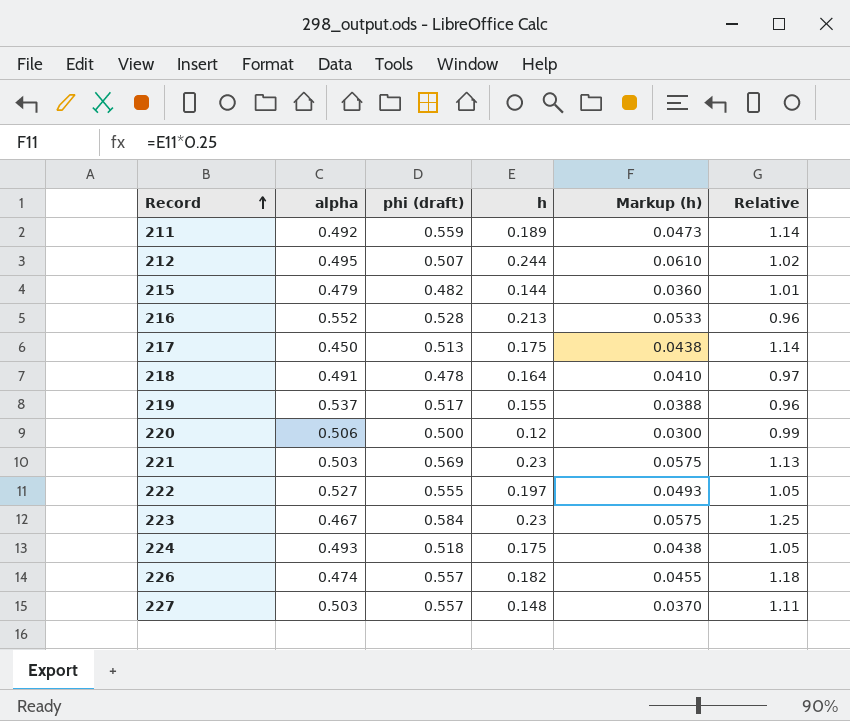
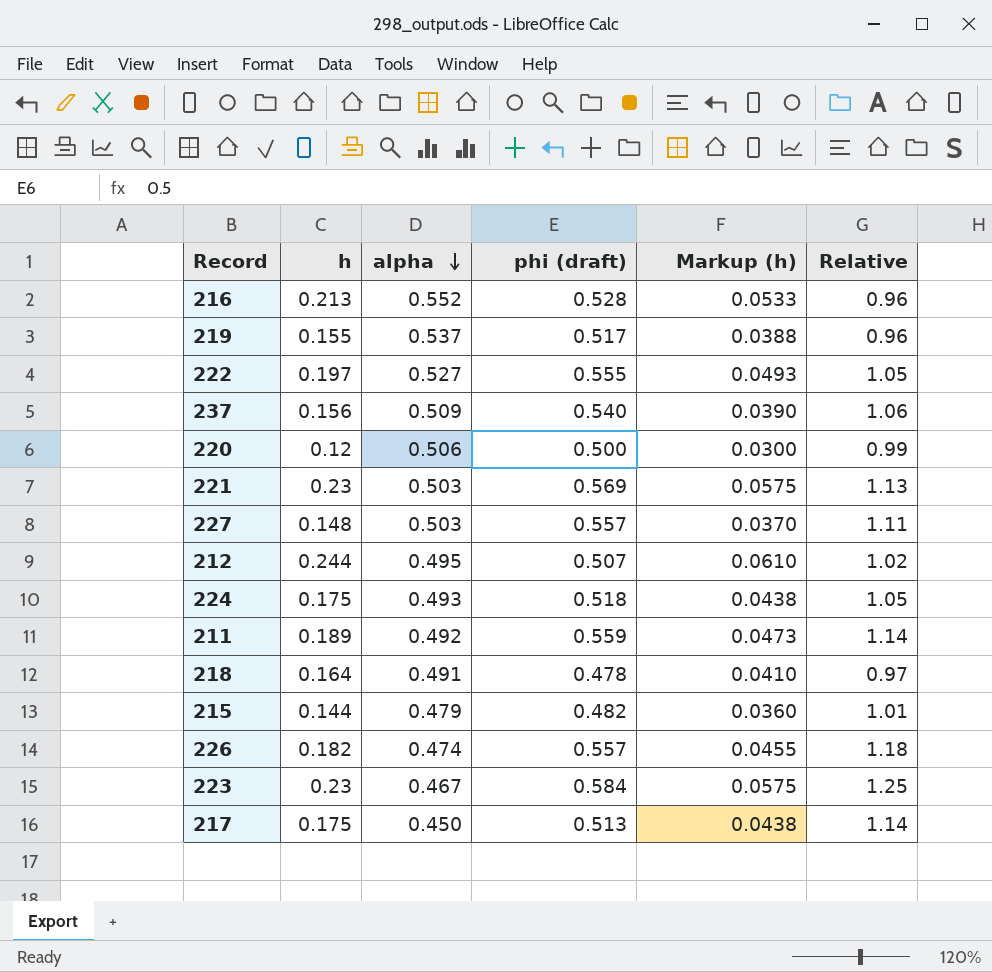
row order: Record ascending -> alpha descending
column h | position: 4 -> 2
row 237: none -> 0.156 | 0.509 | 0.540 | 0.0390 | 1.06

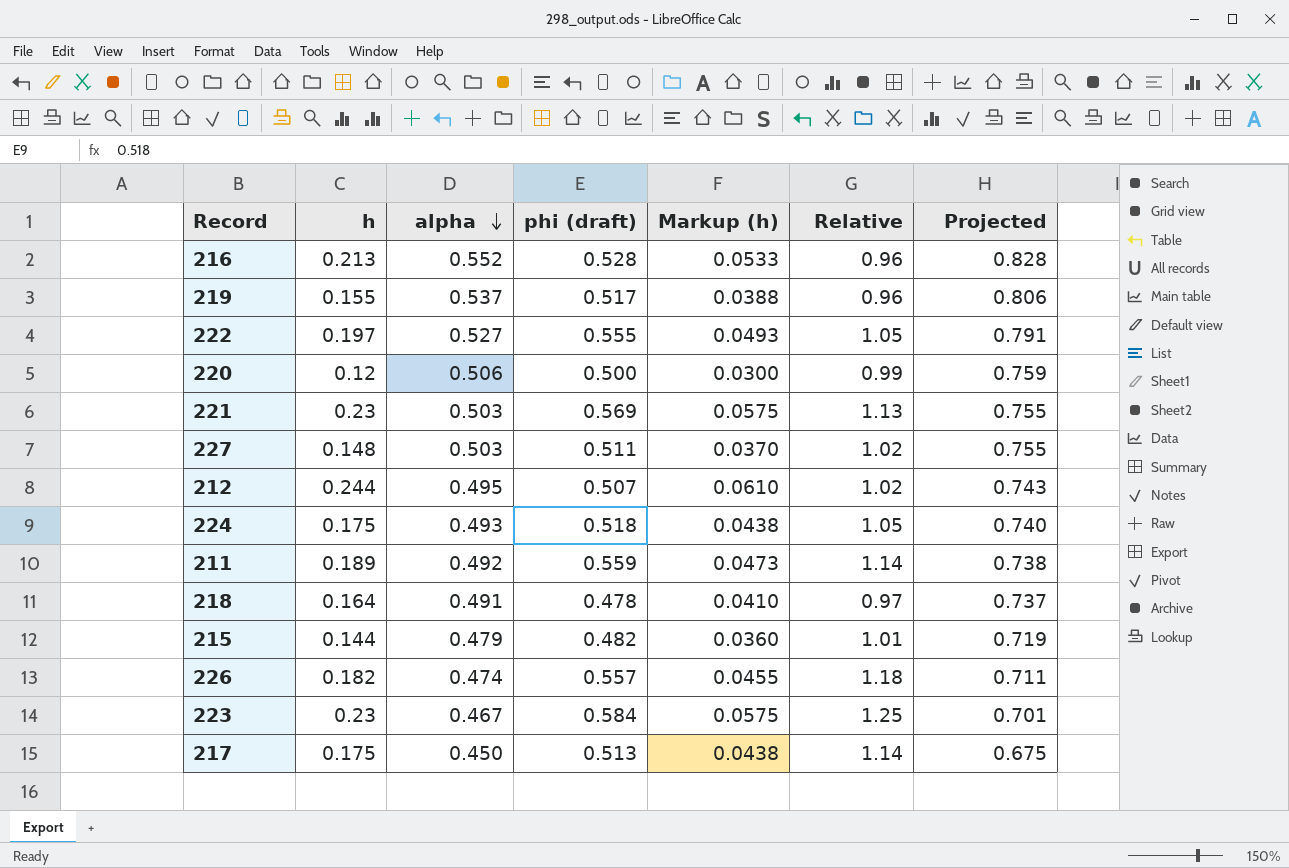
column Projected | formula: none -> [alpha] * 1.5
row 237: 0.156 | 0.509 | 0.540 | 0.0390 | 1.06 -> none
227 | phi (draft): 0.557 -> 0.511
227 | Relative: 1.11 -> 1.02

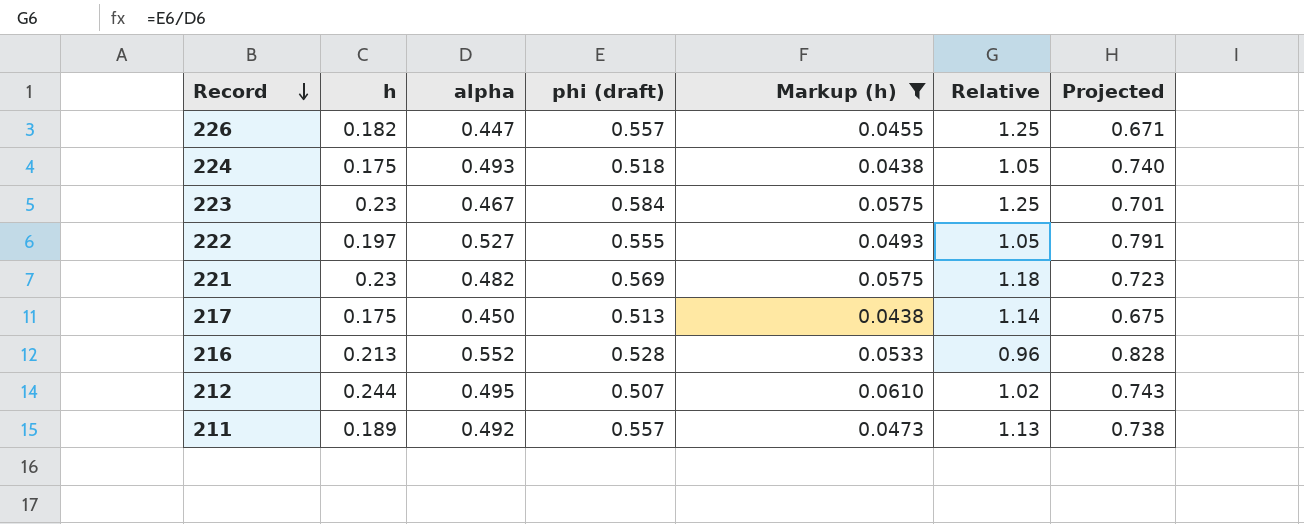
filter: none -> Markup (h) >= 0.0438
row order: alpha descending -> Record descending
226 | alpha: 0.474 -> 0.447
226 | Relative: 1.18 -> 1.25
226 | Projected: 0.711 -> 0.671
221 | alpha: 0.503 -> 0.482
221 | Relative: 1.13 -> 1.18
221 | Projected: 0.755 -> 0.723
211 | phi (draft): 0.559 -> 0.557
211 | Relative: 1.14 -> 1.13

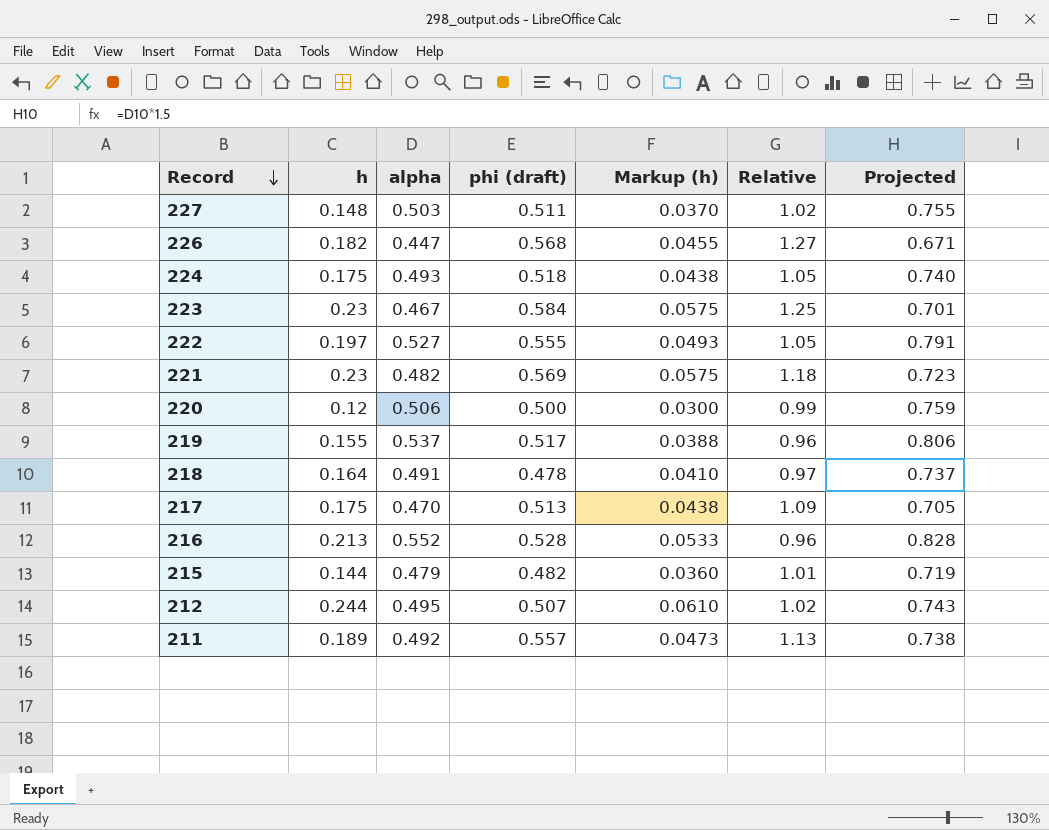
filter: Markup (h) >= 0.0438 -> none
226 | phi (draft): 0.557 -> 0.568
226 | Relative: 1.25 -> 1.27
217 | alpha: 0.450 -> 0.470
217 | Relative: 1.14 -> 1.09
217 | Projected: 0.675 -> 0.705

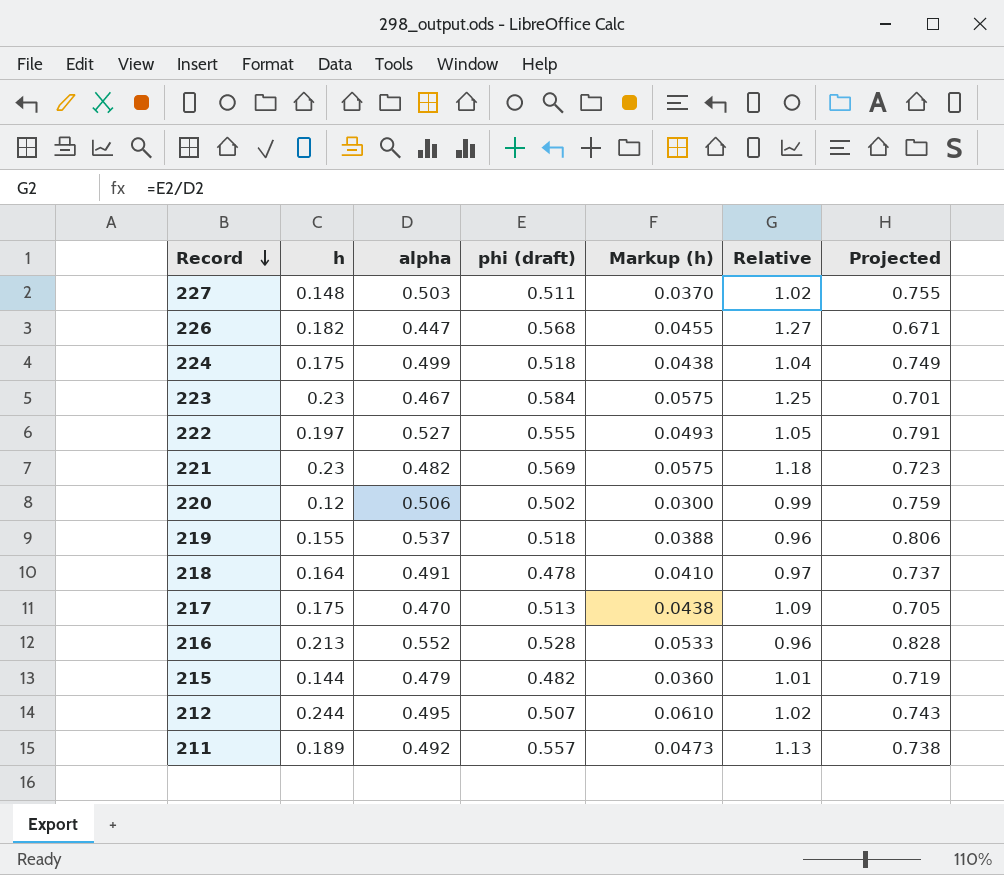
224 | alpha: 0.493 -> 0.499
224 | Relative: 1.05 -> 1.04
224 | Projected: 0.740 -> 0.749
220 | phi (draft): 0.500 -> 0.502
219 | phi (draft): 0.517 -> 0.518

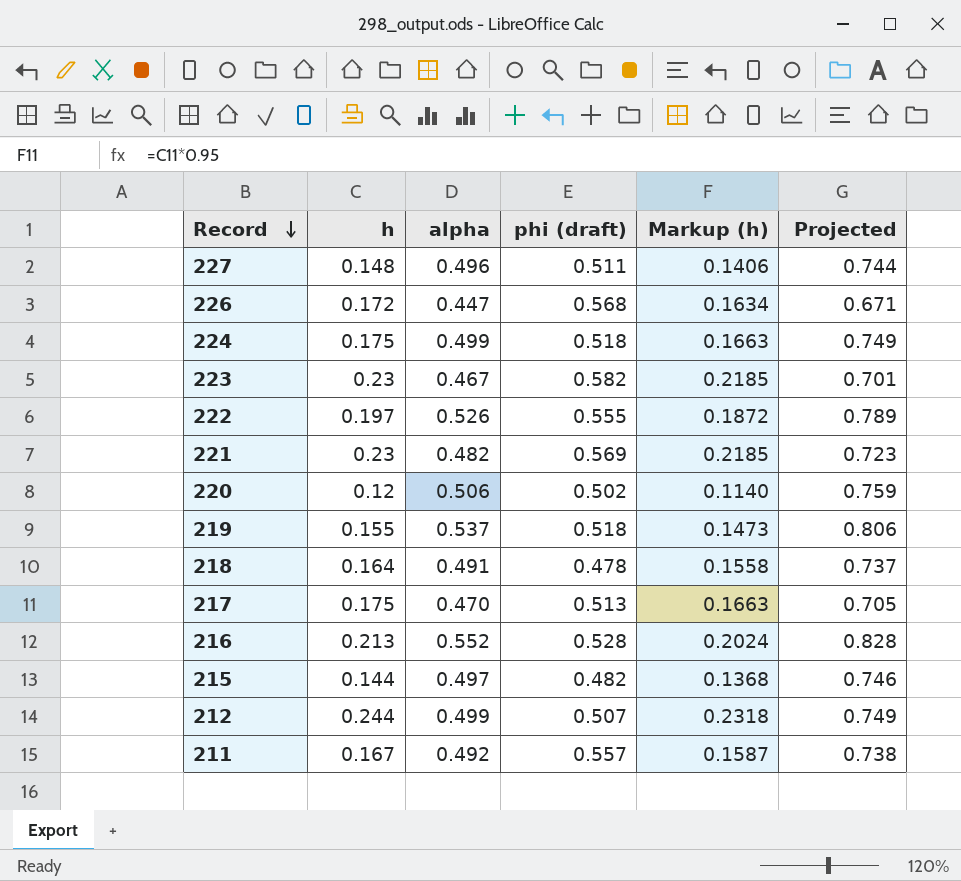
column Relative | formula: [phi (draft)] / [alpha] -> none
column Markup (h) | formula: [h] * 0.25 -> [h] * 0.95
227 | alpha: 0.503 -> 0.496
227 | Projected: 0.755 -> 0.744
226 | h: 0.182 -> 0.172
223 | phi (draft): 0.584 -> 0.582
222 | alpha: 0.527 -> 0.526
222 | Projected: 0.791 -> 0.789
215 | alpha: 0.479 -> 0.497
215 | Projected: 0.719 -> 0.746
212 | alpha: 0.495 -> 0.499
212 | Projected: 0.743 -> 0.749
211 | h: 0.189 -> 0.167

